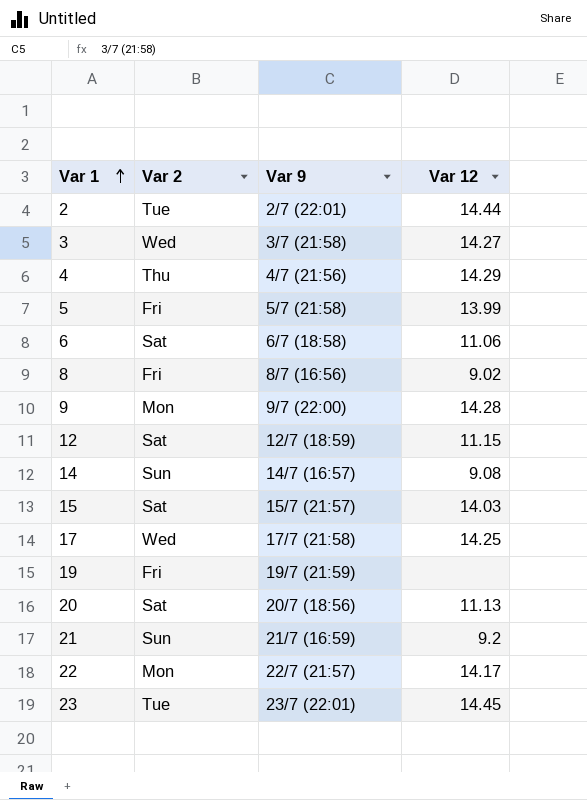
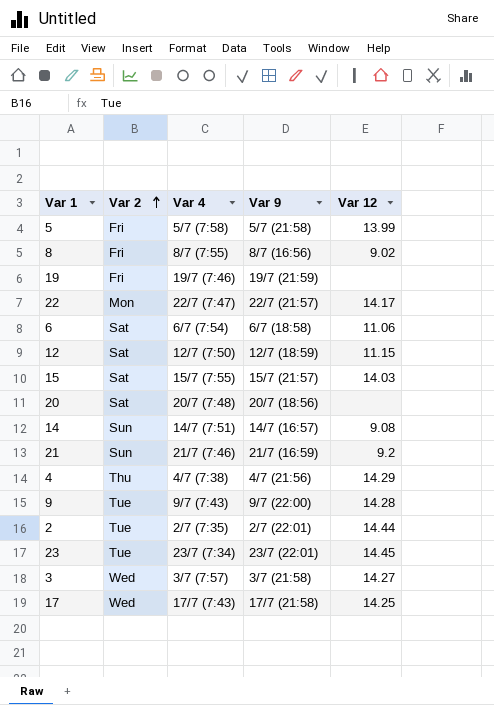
row order: Var 1 ascending -> Var 2 ascending
column Var 4 | position: none -> 3
20 | Var 12: 11.13 -> none
9 | Var 2: Mon -> Tue

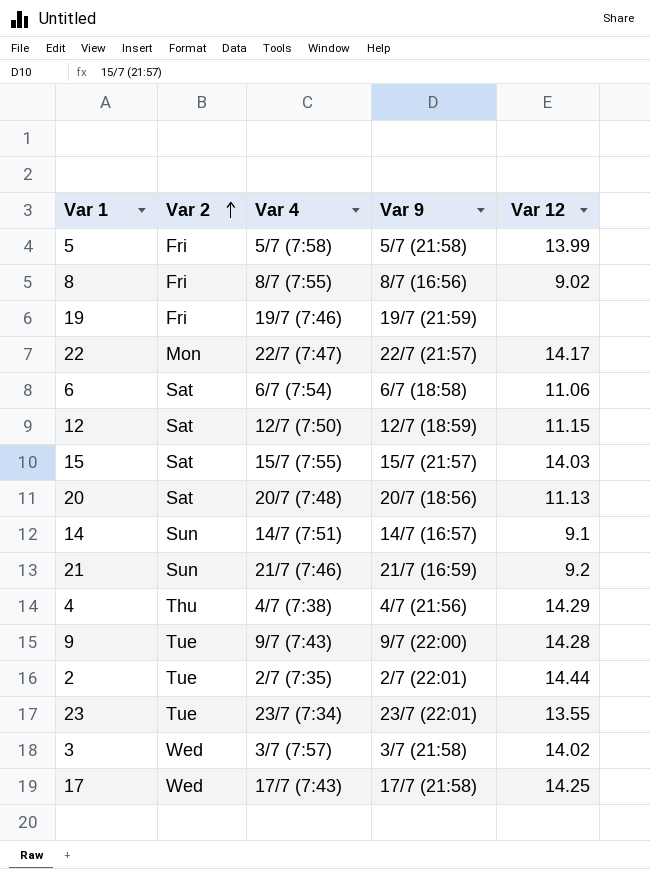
20 | Var 12: none -> 11.13
14 | Var 12: 9.08 -> 9.1
23 | Var 12: 14.45 -> 13.55
3 | Var 12: 14.27 -> 14.02

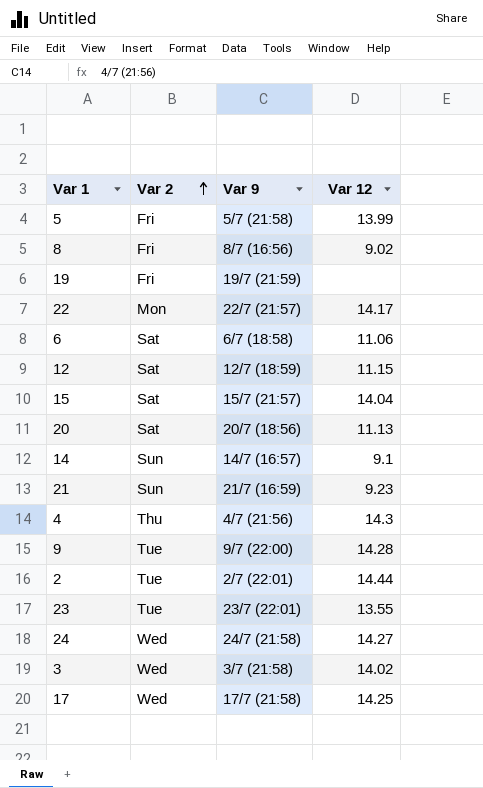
column Var 4 | position: 3 -> none
15 | Var 12: 14.03 -> 14.04
21 | Var 12: 9.2 -> 9.23
4 | Var 12: 14.29 -> 14.3
row 24: none -> Wed | 24/7 (21:58) | 14.27

